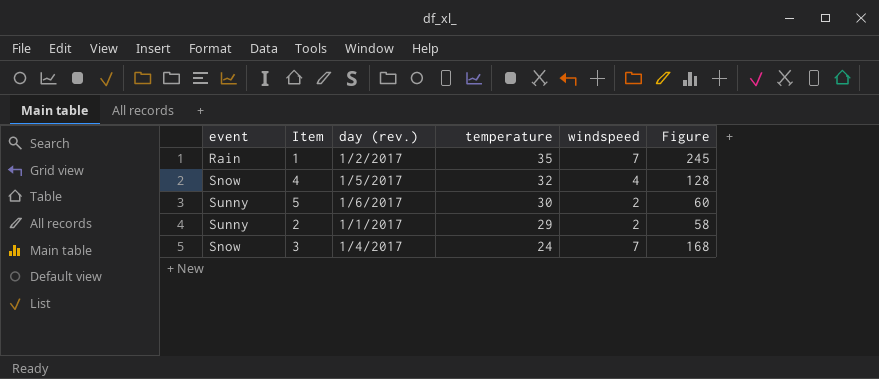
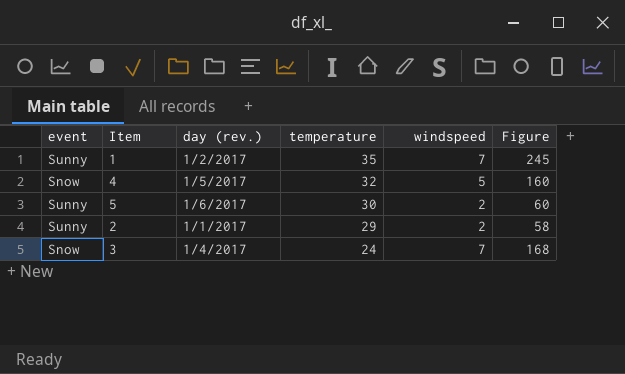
1 | event: Rain -> Sunny
4 | windspeed: 4 -> 5
4 | Figure: 128 -> 160

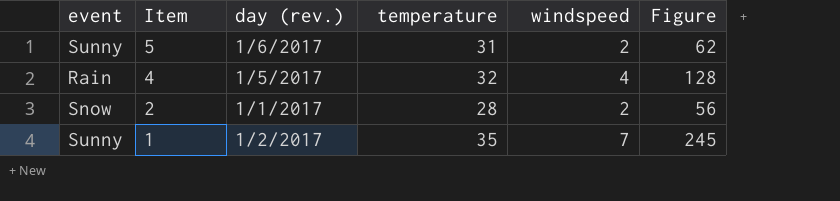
row order: temperature descending -> Item descending
row 3: Snow | 1/4/2017 | 24 | 7 | 168 -> none
5 | temperature: 30 -> 31
5 | Figure: 60 -> 62
4 | event: Snow -> Rain
4 | windspeed: 5 -> 4
4 | Figure: 160 -> 128
2 | event: Sunny -> Snow
2 | temperature: 29 -> 28
2 | Figure: 58 -> 56

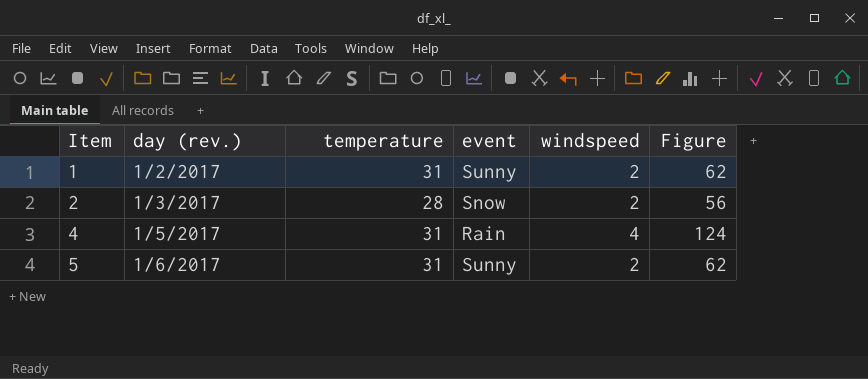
row order: Item descending -> Item ascending
column event | position: 1 -> 4
1 | temperature: 35 -> 31
1 | windspeed: 7 -> 2
1 | Figure: 245 -> 62
2 | day (rev.): 1/1/2017 -> 1/3/2017
4 | temperature: 32 -> 31
4 | Figure: 128 -> 124

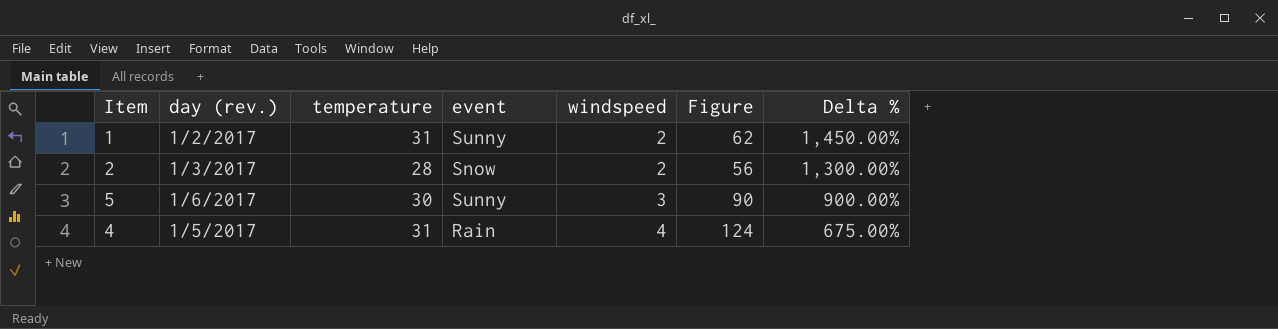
row order: Item ascending -> windspeed ascending
column Delta % | formula: none -> ([temperature] - [windspeed]) / [windspeed]
5 | temperature: 31 -> 30
5 | windspeed: 2 -> 3
5 | Figure: 62 -> 90

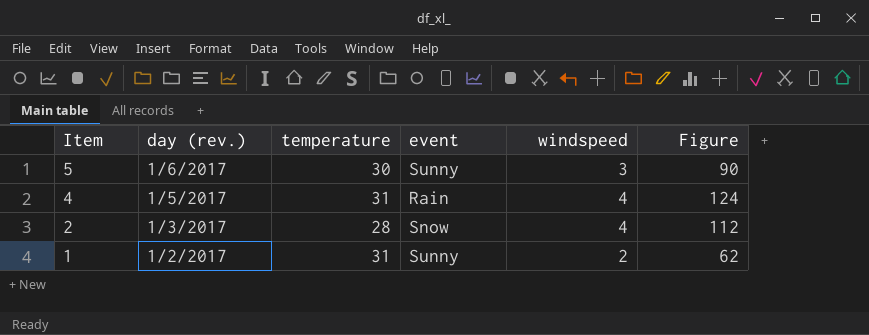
row order: windspeed ascending -> Item descending
column Delta % | formula: ([temperature] - [windspeed]) / [windspeed] -> none
2 | windspeed: 2 -> 4
2 | Figure: 56 -> 112

